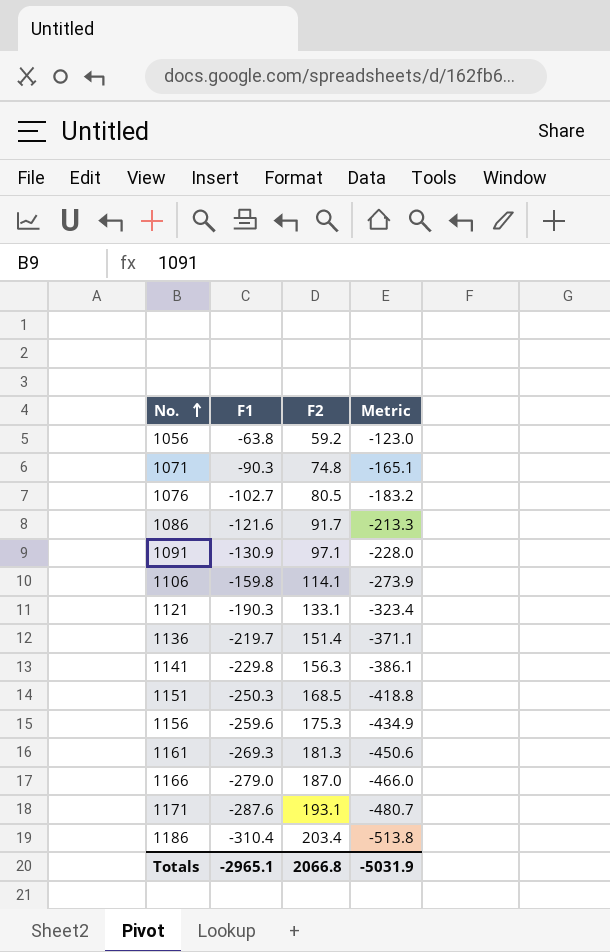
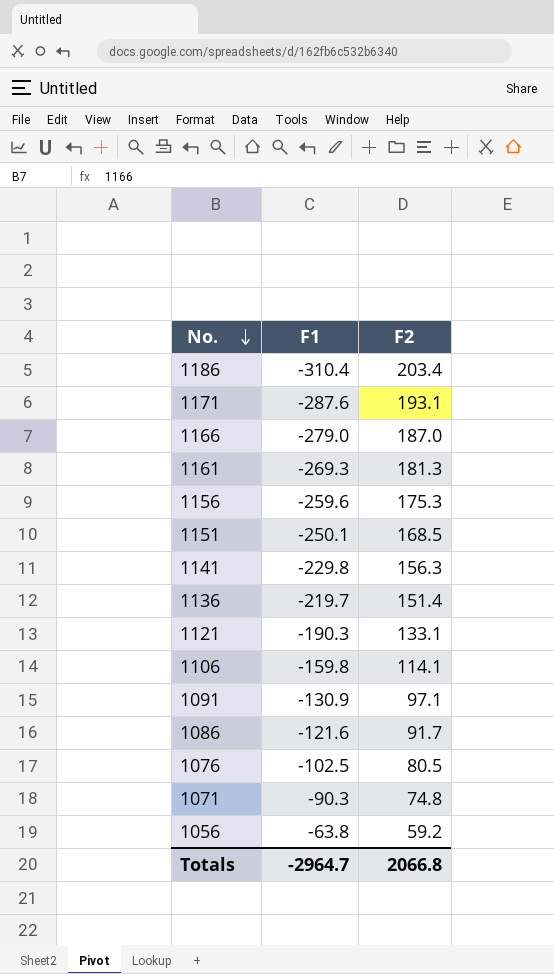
row order: No. ascending -> No. descending
column Metric | formula: [F1] - [F2] -> none
1151 | F1: -250.3 -> -250.1
1076 | F1: -102.7 -> -102.5
Totals | F1: -2965.1 -> -2964.7

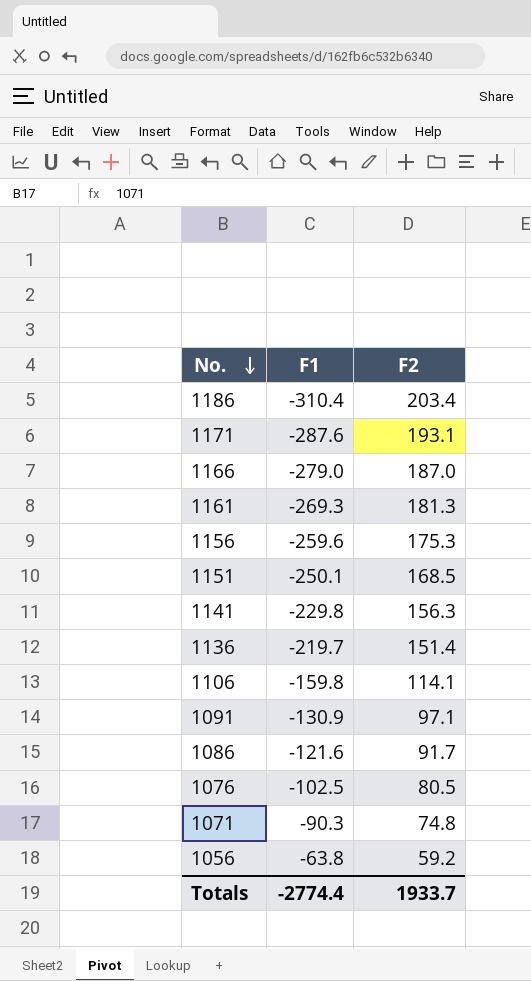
row 1121: -190.3 | 133.1 -> none
Totals | F1: -2964.7 -> -2774.4
Totals | F2: 2066.8 -> 1933.7

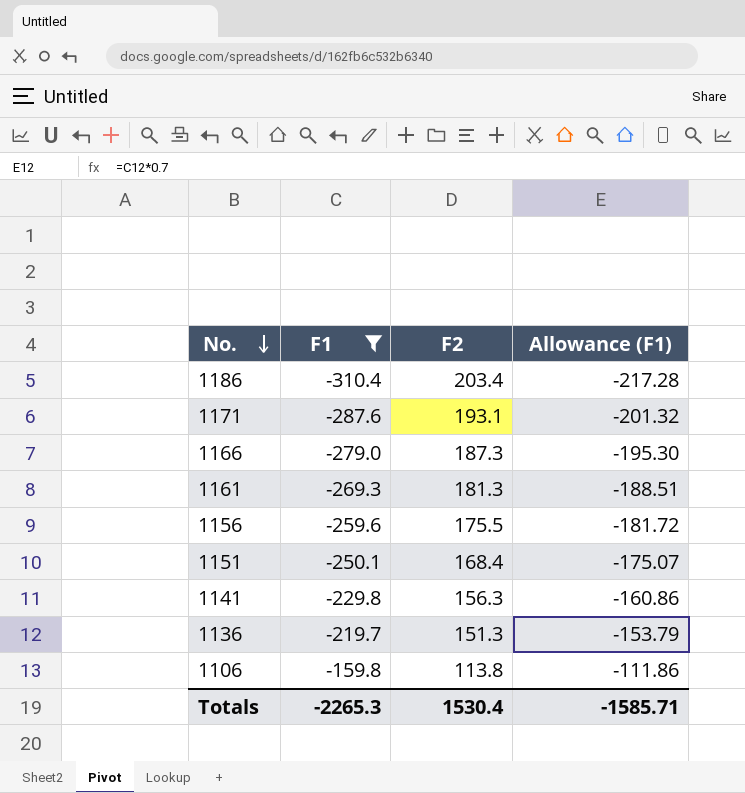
filter: none -> F1 <= -159.8
column Allowance (F1) | formula: none -> [F1] * 0.7
1166 | F2: 187.0 -> 187.3
1156 | F2: 175.3 -> 175.5
1151 | F2: 168.5 -> 168.4
1136 | F2: 151.4 -> 151.3
1106 | F2: 114.1 -> 113.8
Totals | F1: -2774.4 -> -2265.3
Totals | F2: 1933.7 -> 1530.4

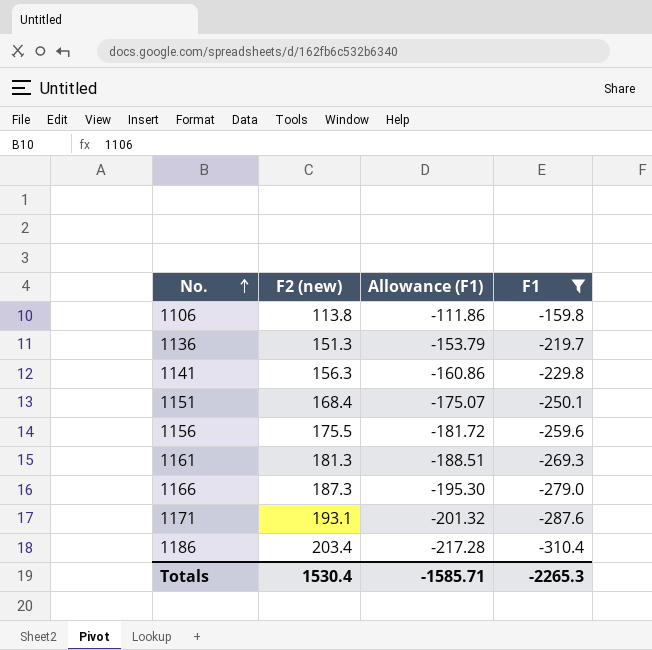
row order: No. descending -> No. ascending
column name: F2 -> F2 (new)
column F1 | position: 2 -> 4

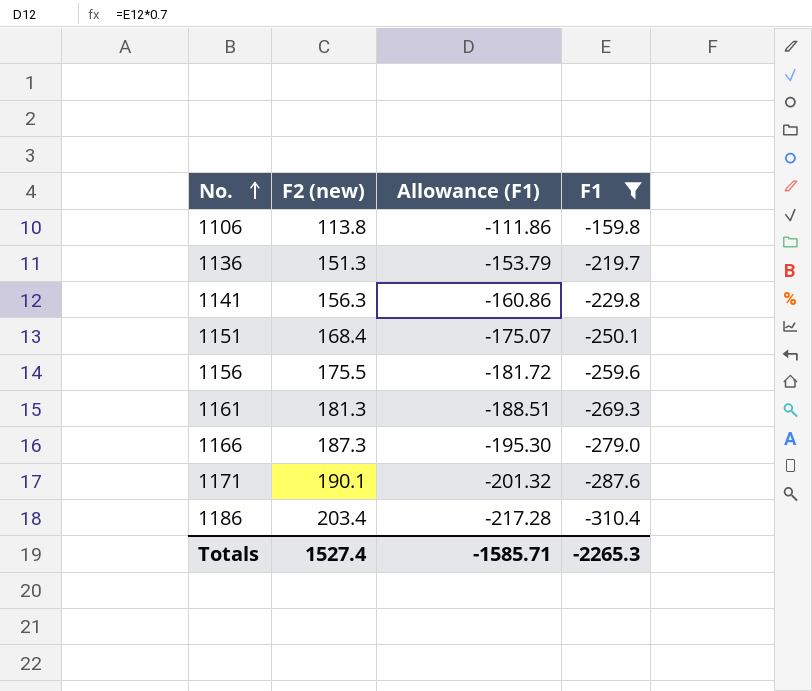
1171 | F2 (new): 193.1 -> 190.1
Totals | F2 (new): 1530.4 -> 1527.4

